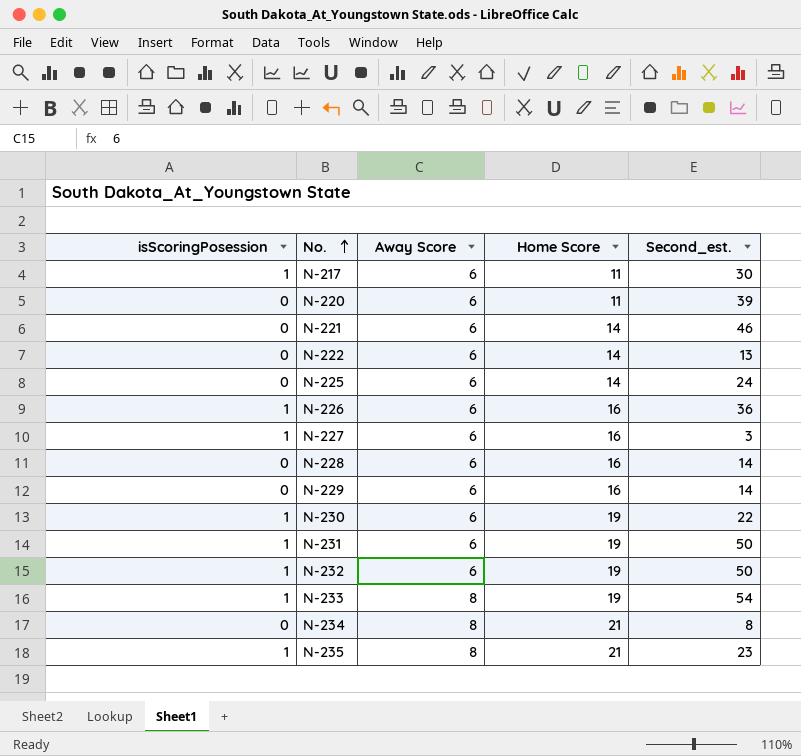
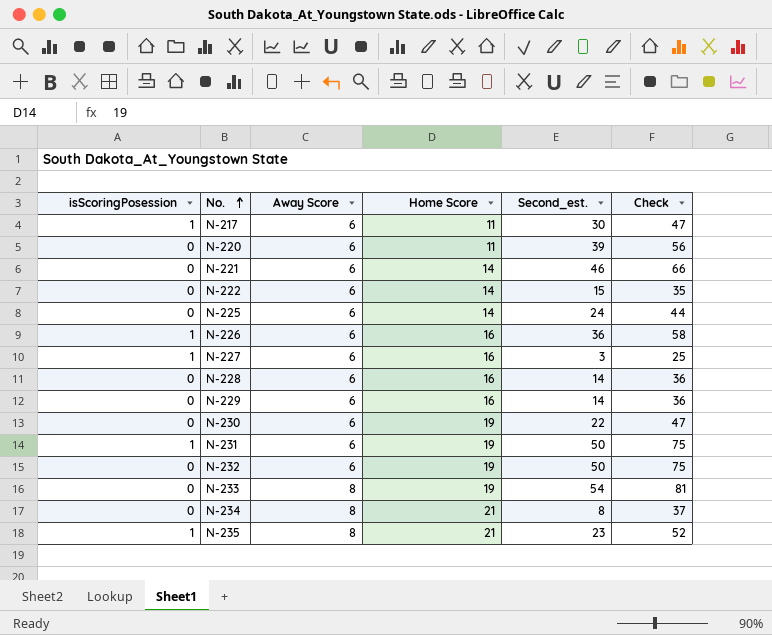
column Check | formula: none -> [Away Score] + [Home Score] + [Second_est.]
N-222 | Second_est.: 13 -> 15
N-230 | isScoringPosession: 1 -> 0
N-232 | isScoringPosession: 1 -> 0
N-233 | isScoringPosession: 1 -> 0

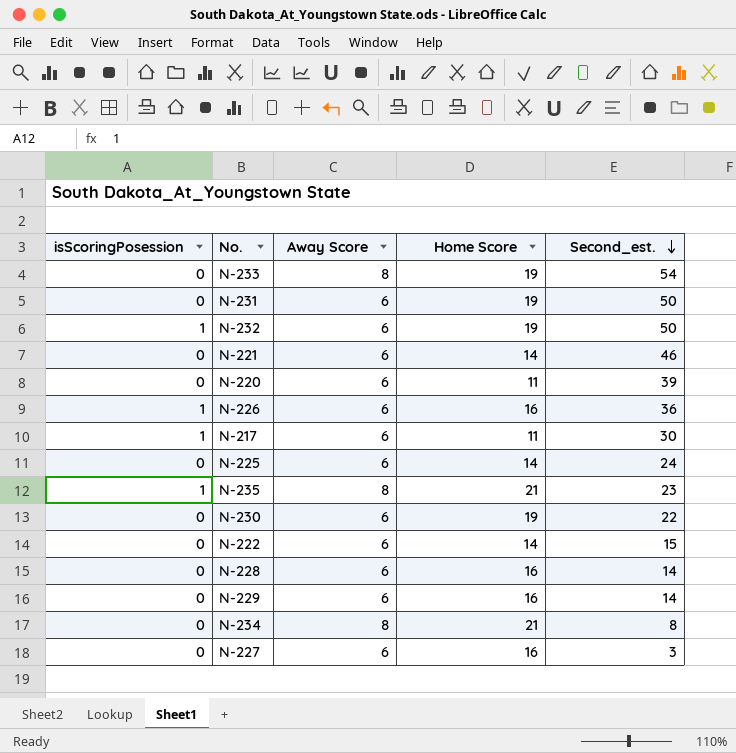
row order: No. ascending -> Second_est. descending
column Check | formula: [Away Score] + [Home Score] + [Second_est.] -> none
N-231 | isScoringPosession: 1 -> 0
N-232 | isScoringPosession: 0 -> 1
N-227 | isScoringPosession: 1 -> 0

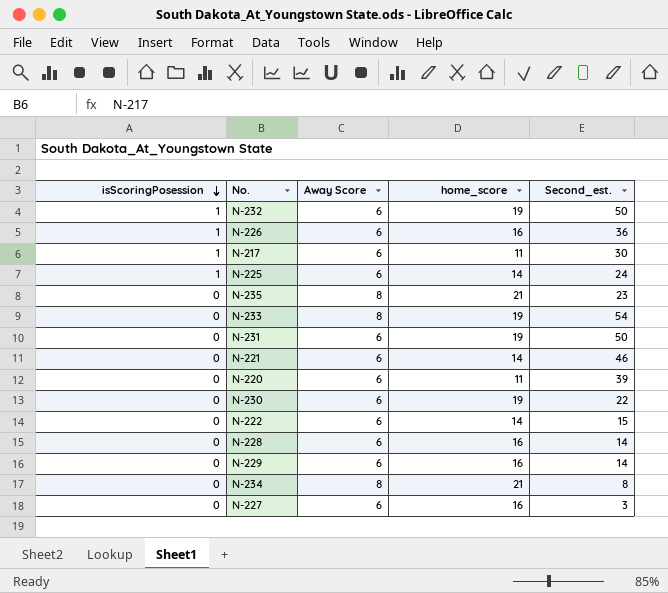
row order: Second_est. descending -> isScoringPosession descending
column name: Home Score -> home_score
N-225 | isScoringPosession: 0 -> 1
N-235 | isScoringPosession: 1 -> 0

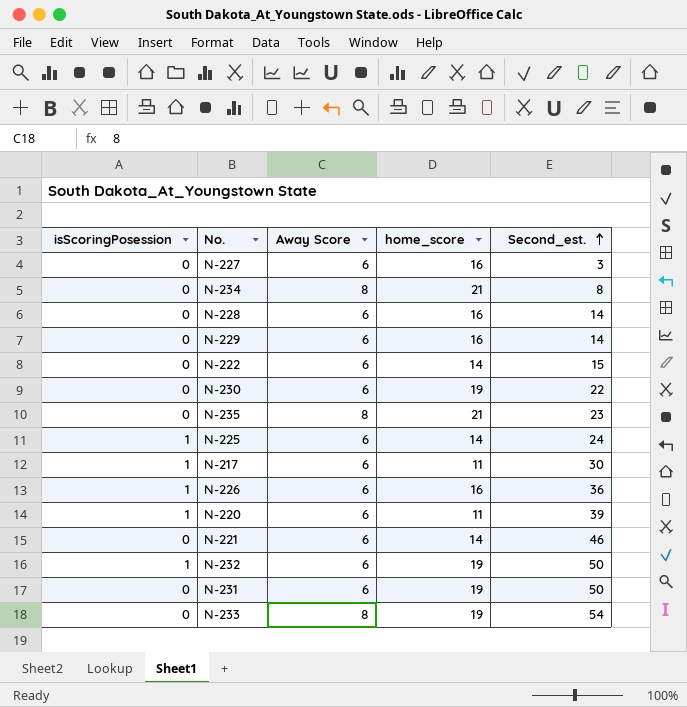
row order: isScoringPosession descending -> Second_est. ascending
N-220 | isScoringPosession: 0 -> 1

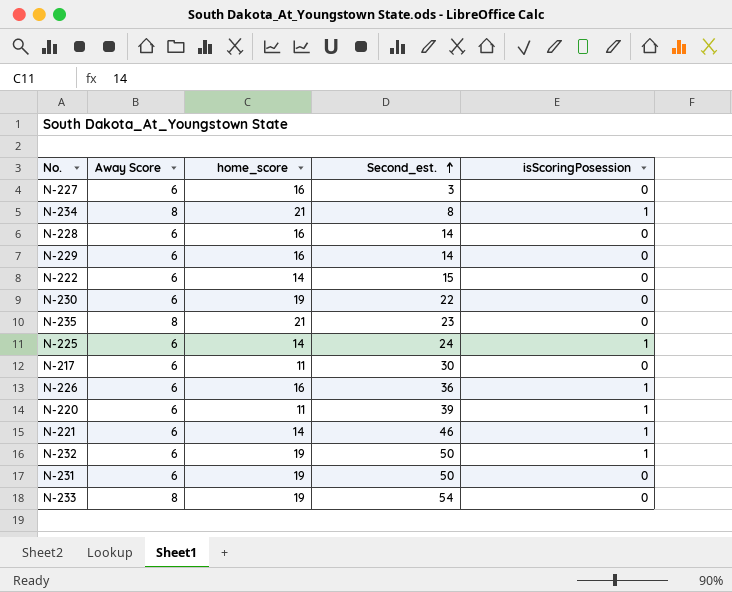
column isScoringPosession | position: 1 -> 5
N-234 | isScoringPosession: 0 -> 1
N-217 | isScoringPosession: 1 -> 0
N-221 | isScoringPosession: 0 -> 1

